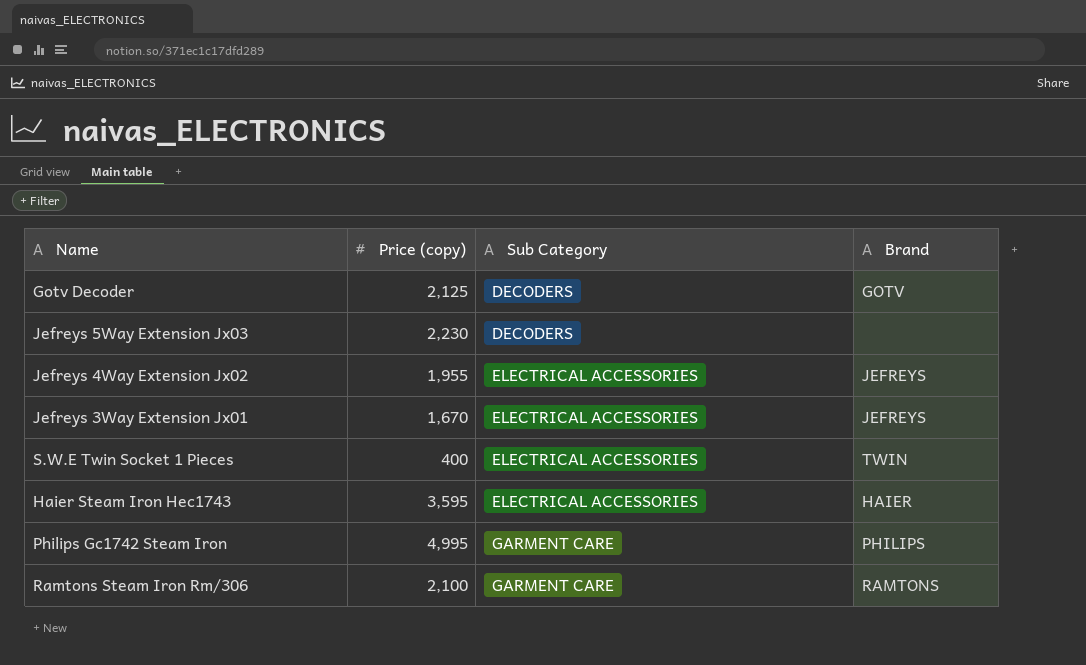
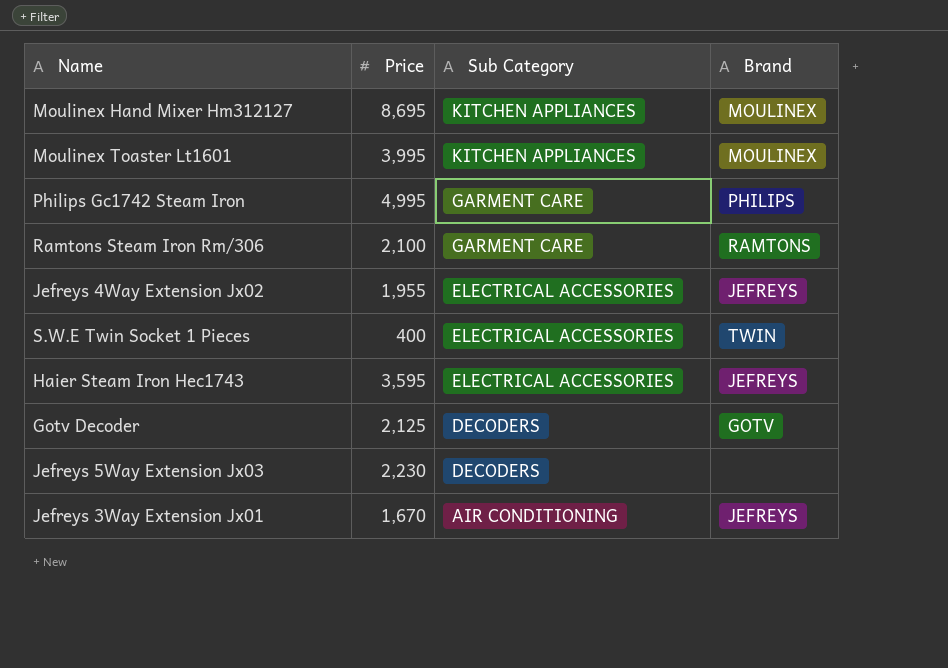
row order: Sub Category ascending -> Sub Category descending
column name: Price (copy) -> Price
row Moulinex Hand Mixer Hm312127: none -> 8,695 | KITCHEN APPLIANCES | MOULINEX
row Moulinex Toaster Lt1601: none -> 3,995 | KITCHEN APPLIANCES | MOULINEX
Haier Steam Iron Hec1743 | Brand: HAIER -> JEFREYS
Jefreys 3Way Extension Jx01 | Sub Category: ELECTRICAL ACCESSORIES -> AIR CONDITIONING

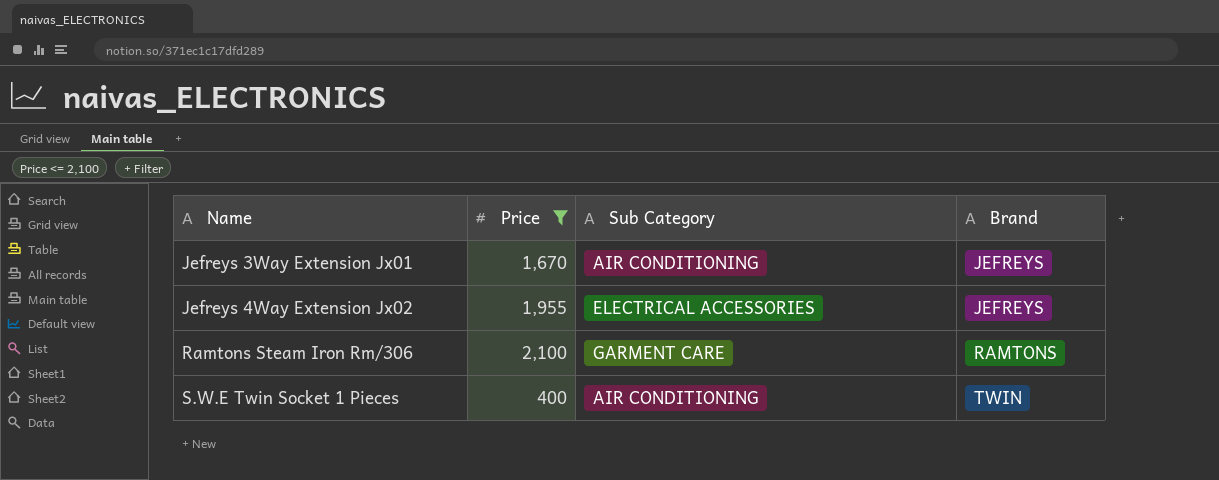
filter: none -> Price <= 2,100
row order: Sub Category descending -> Name ascending
S.W.E Twin Socket 1 Pieces | Sub Category: ELECTRICAL ACCESSORIES -> AIR CONDITIONING

